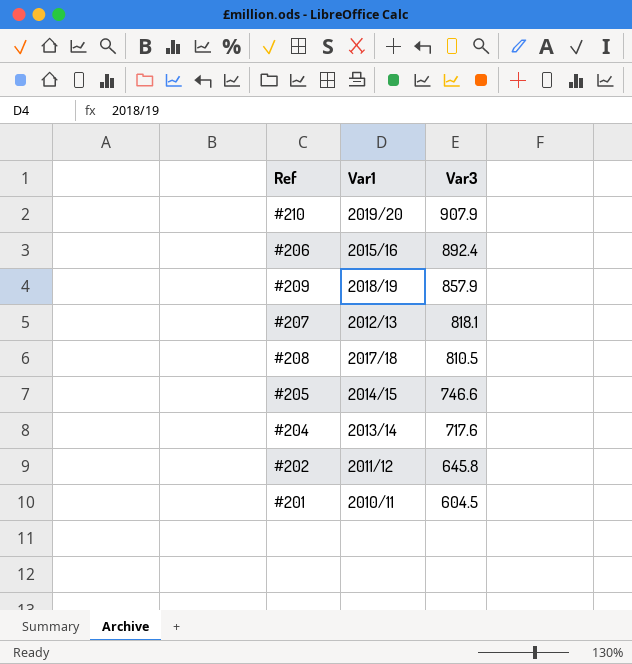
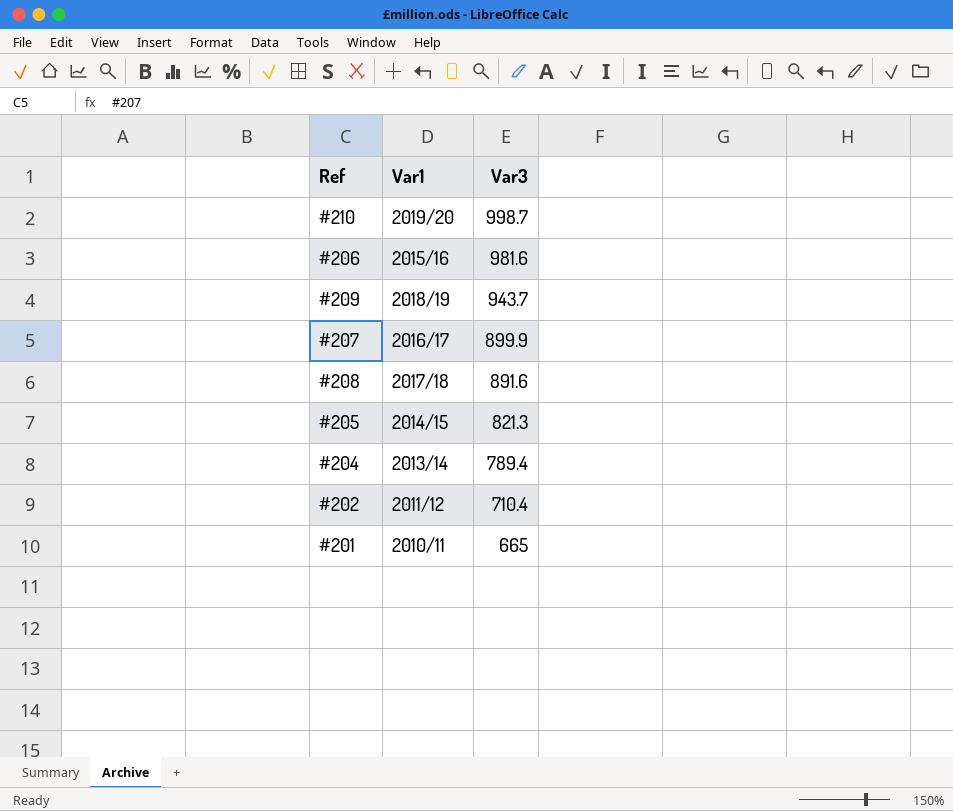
#210 | Var3: 907.9 -> 998.7
#206 | Var3: 892.4 -> 981.6
#209 | Var3: 857.9 -> 943.7
#207 | Var1: 2012/13 -> 2016/17
#207 | Var3: 818.1 -> 899.9
#208 | Var3: 810.5 -> 891.6
#205 | Var3: 746.6 -> 821.3
#204 | Var3: 717.6 -> 789.4
#202 | Var3: 645.8 -> 710.4
#201 | Var3: 604.5 -> 665

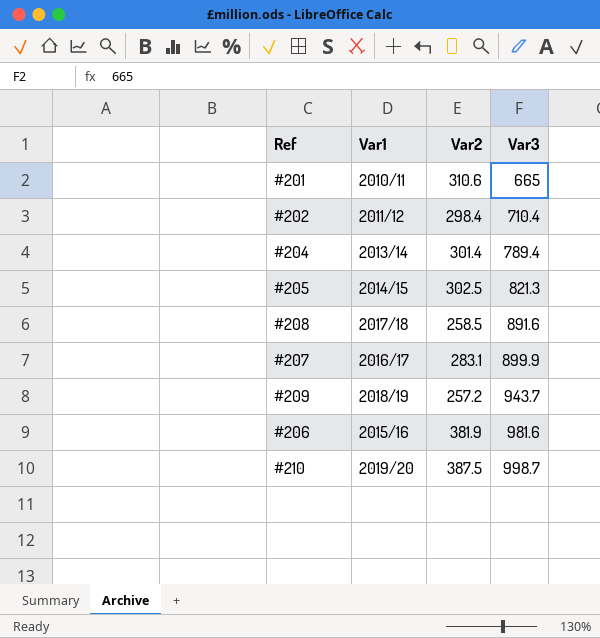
row order: Var3 descending -> Var3 ascending
column Var2 | position: none -> 3

